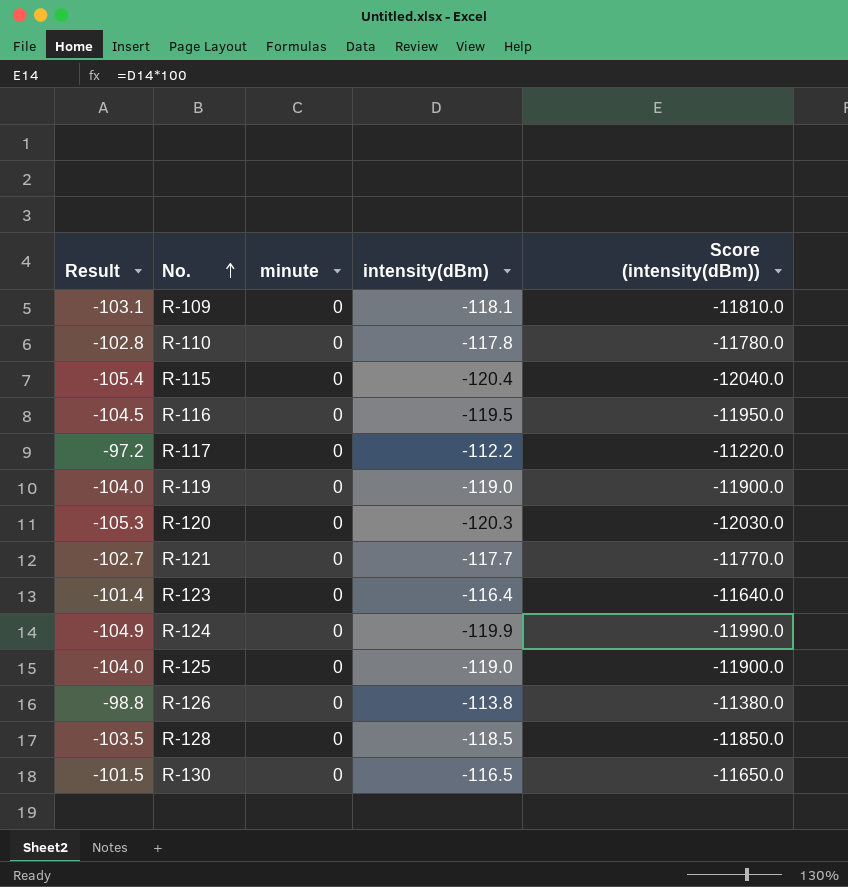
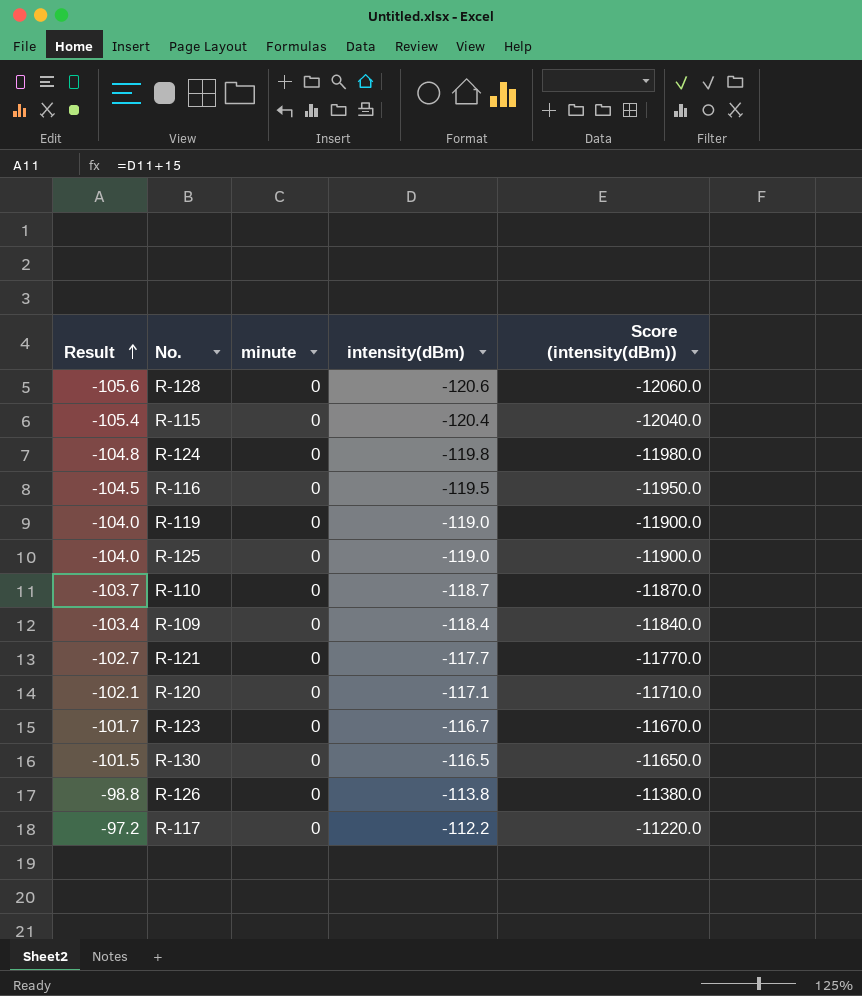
row order: No. ascending -> Result ascending
R-128 | Result: -103.5 -> -105.6
R-128 | intensity(dBm): -118.5 -> -120.6
R-128 | Score (intensity(dBm)): -11850.0 -> -12060.0
R-124 | Result: -104.9 -> -104.8
R-124 | intensity(dBm): -119.9 -> -119.8
R-124 | Score (intensity(dBm)): -11990.0 -> -11980.0
R-110 | Result: -102.8 -> -103.7
R-110 | intensity(dBm): -117.8 -> -118.7
R-110 | Score (intensity(dBm)): -11780.0 -> -11870.0
R-109 | Result: -103.1 -> -103.4
R-109 | intensity(dBm): -118.1 -> -118.4
R-109 | Score (intensity(dBm)): -11810.0 -> -11840.0
R-120 | Result: -105.3 -> -102.1
R-120 | intensity(dBm): -120.3 -> -117.1
R-120 | Score (intensity(dBm)): -12030.0 -> -11710.0
R-123 | Result: -101.4 -> -101.7
R-123 | intensity(dBm): -116.4 -> -116.7
R-123 | Score (intensity(dBm)): -11640.0 -> -11670.0

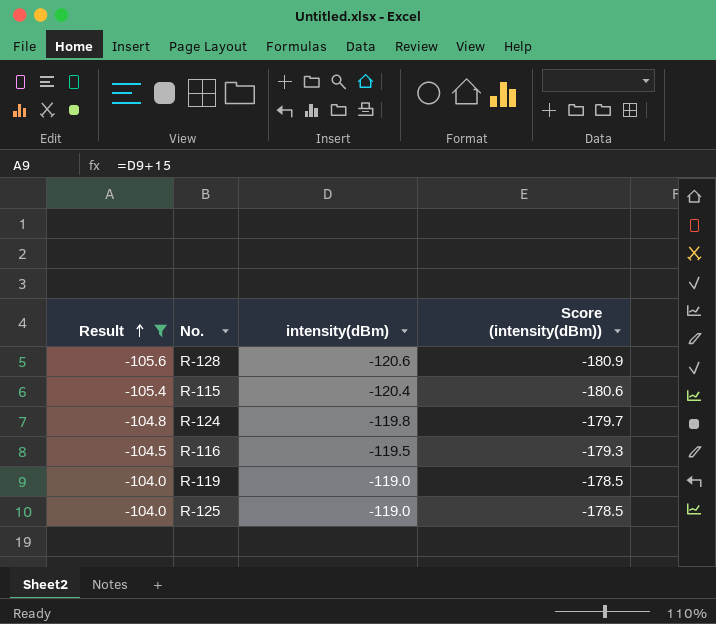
filter: none -> Result <= -104.0
column minute | position: 3 -> none
column Score (intensity(dBm)) | formula: [intensity(dBm)] * 100 -> [intensity(dBm)] * 1.5

